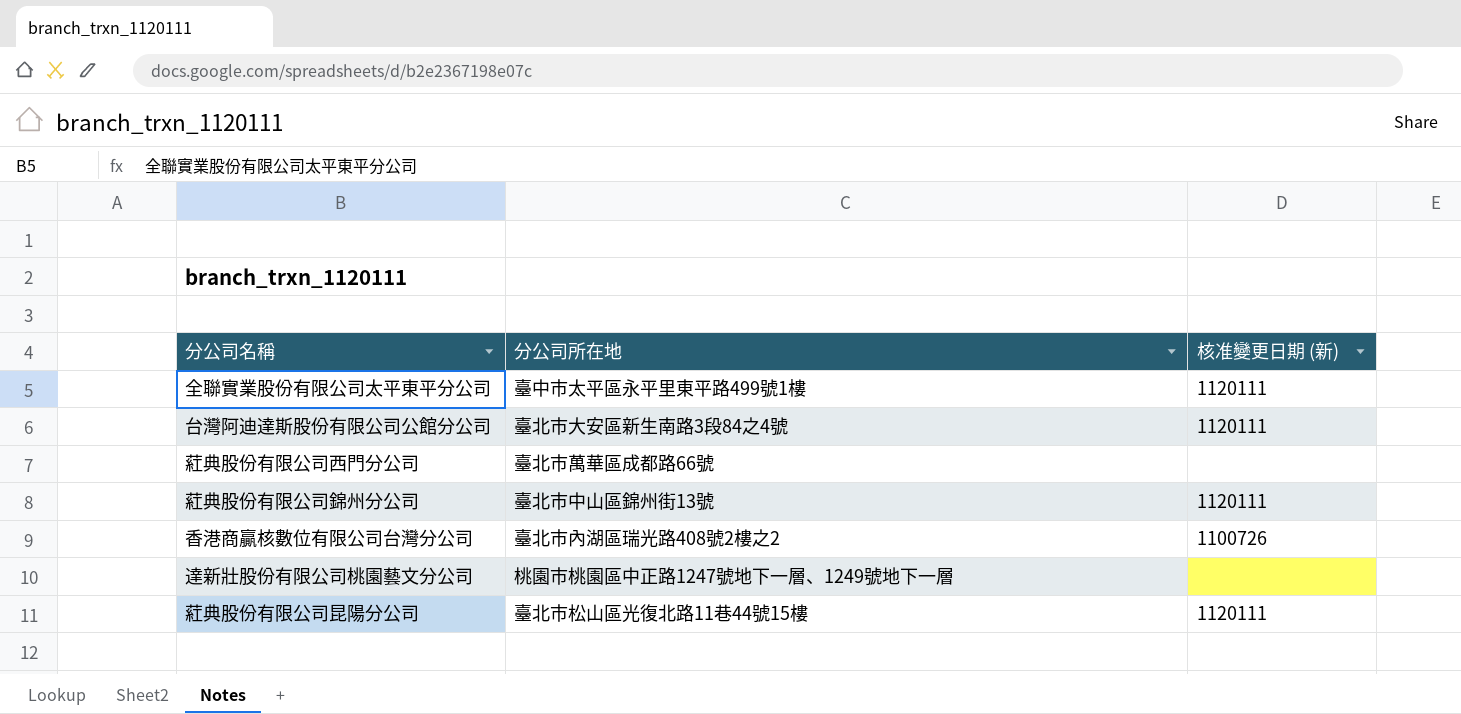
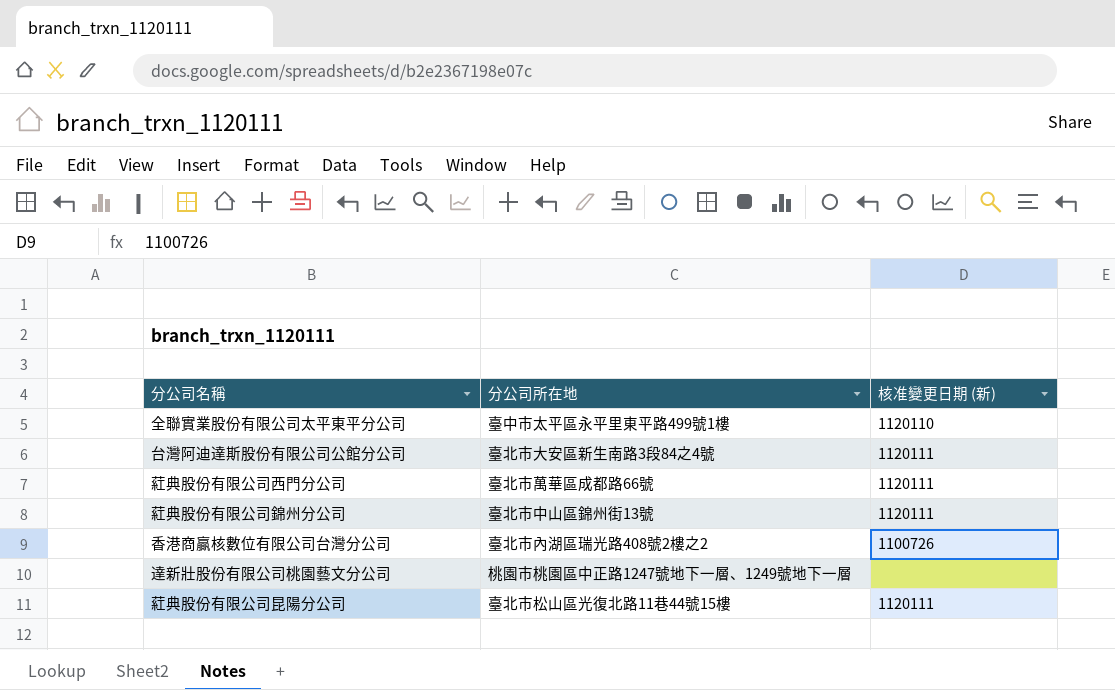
全聯實業股份有限公司太平東平分公司 | 核准變更日期 (新): 1120111 -> 1120110
葒典股份有限公司西門分公司 | 核准變更日期 (新): none -> 1120111

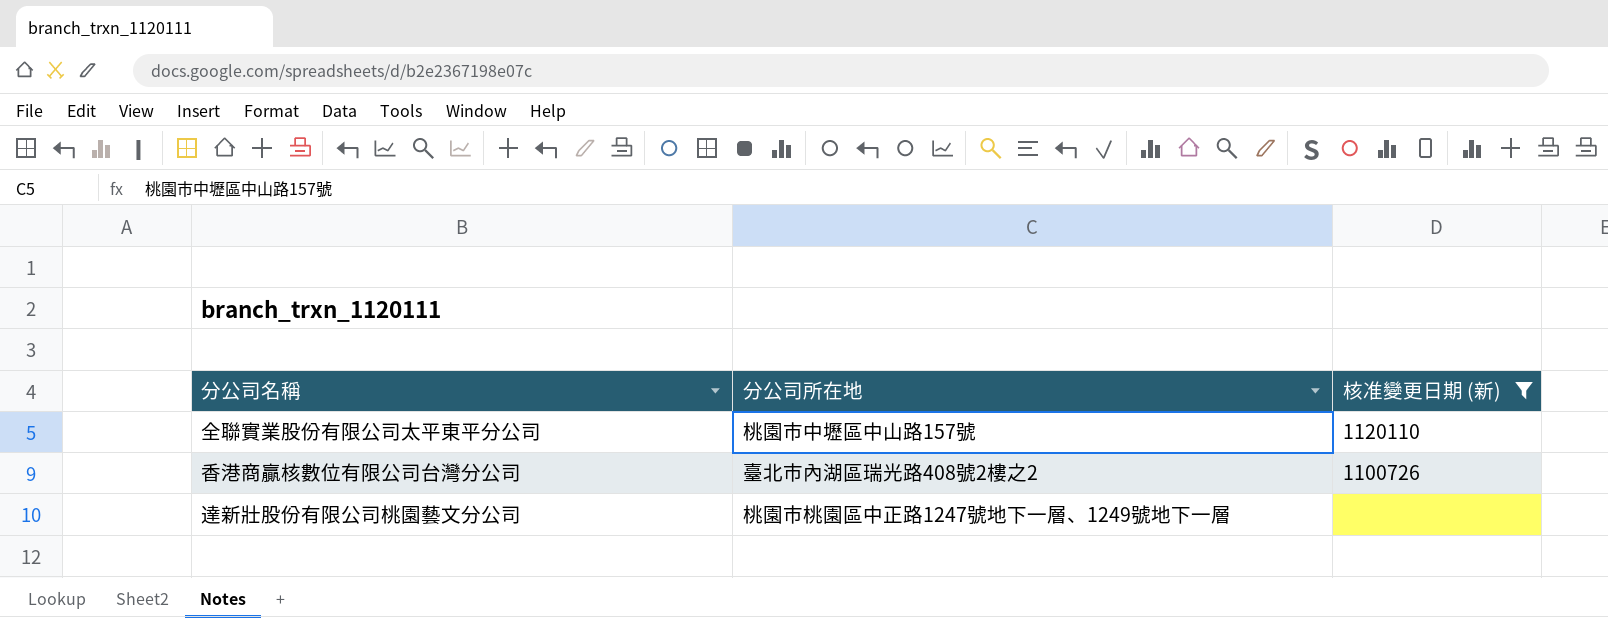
filter: none -> 核准變更日期 (新) != 1120111
全聯實業股份有限公司太平東平分公司 | 分公司所在地: 臺中市太平區永平里東平路499號1樓 -> 桃園市中壢區中山路157號

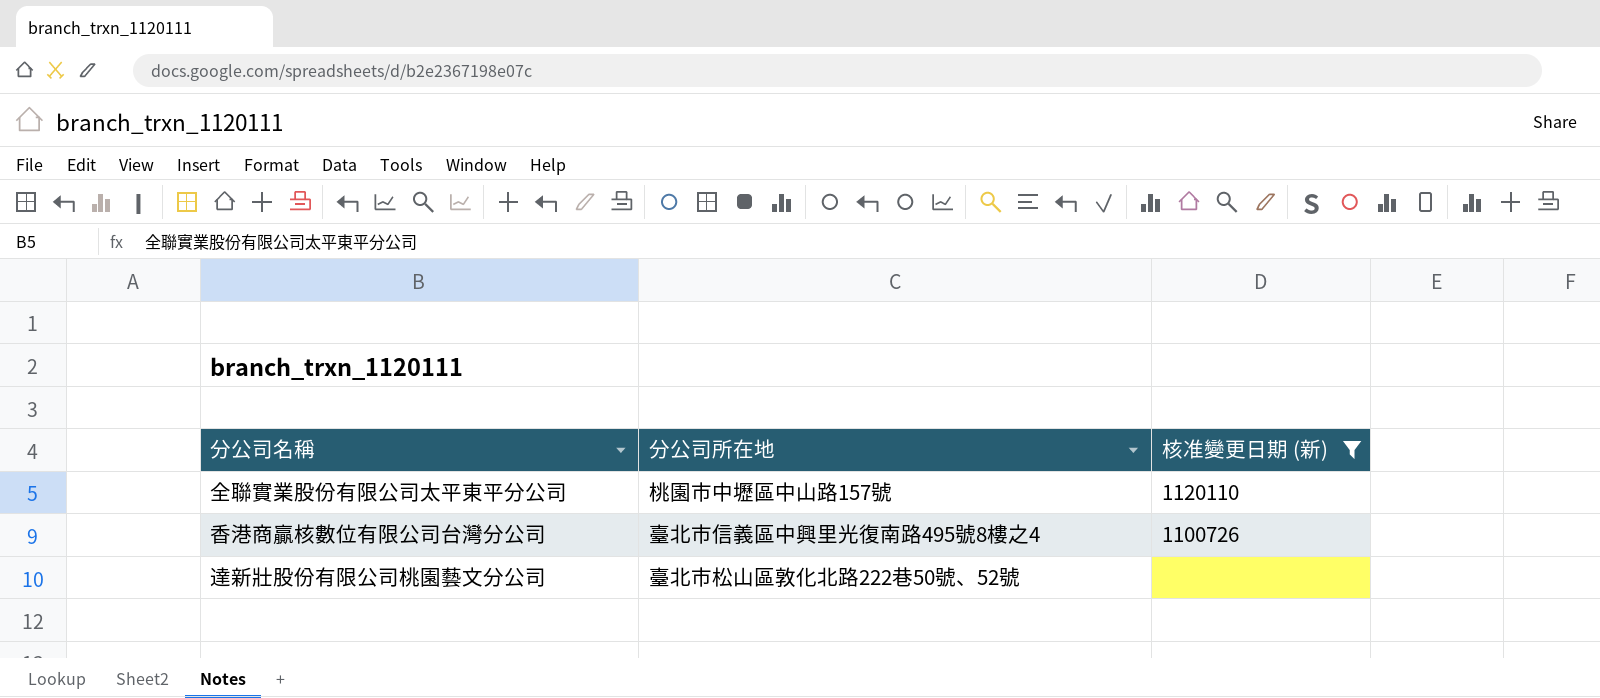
香港商贏核數位有限公司台灣分公司 | 分公司所在地: 臺北市內湖區瑞光路408號2樓之2 -> 臺北市信義區中興里光復南路495號8樓之4
達新壯股份有限公司桃園藝文分公司 | 分公司所在地: 桃園市桃園區中正路1247號地下一層、1249號地下一層 -> 臺北市松山區敦化北路222巷50號、52號

